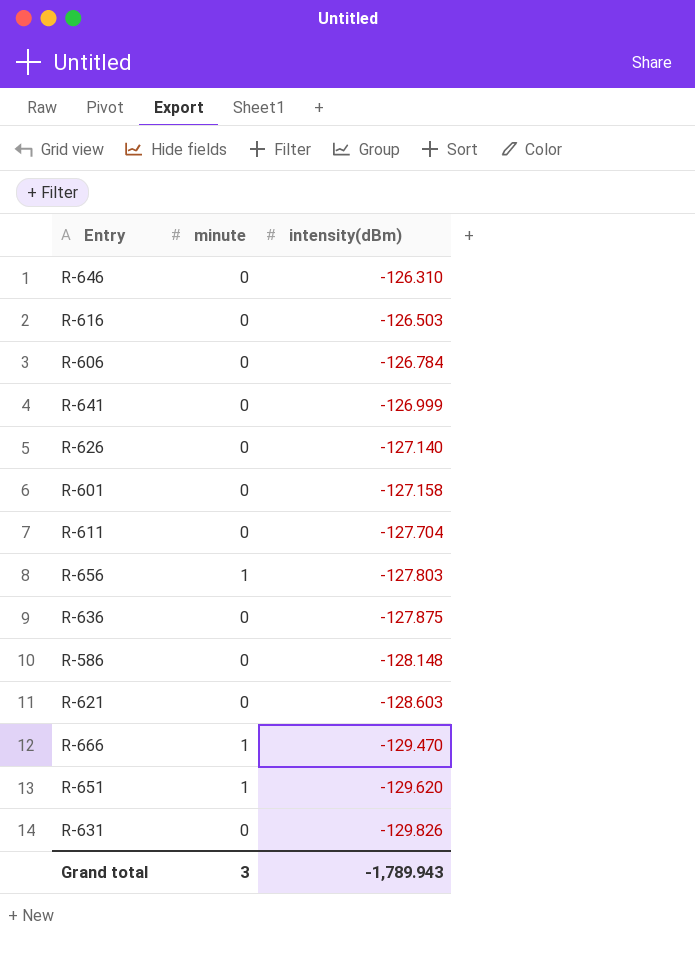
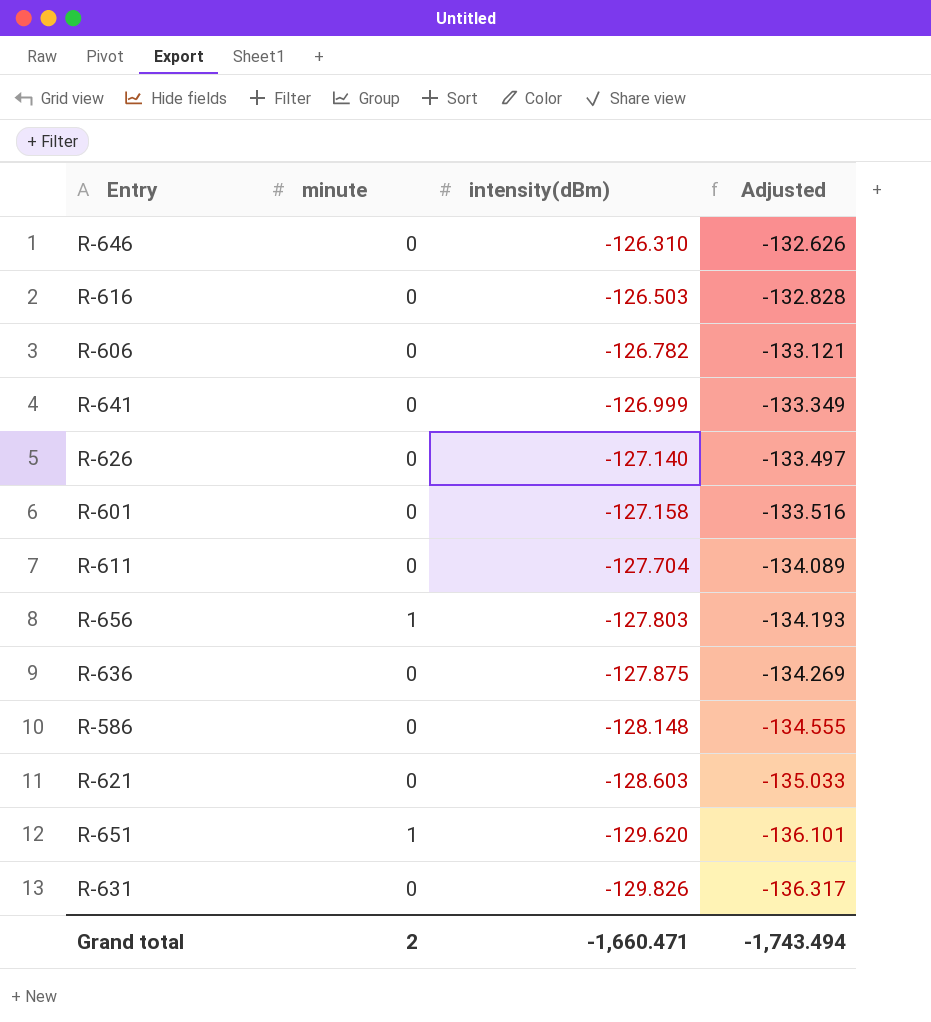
column Adjusted | formula: none -> [intensity(dBm)] * 1.05
row R-666: 1 | -129.470 -> none
R-606 | intensity(dBm): -126.784 -> -126.782
Grand total | minute: 3 -> 2
Grand total | intensity(dBm): -1,789.943 -> -1,660.471

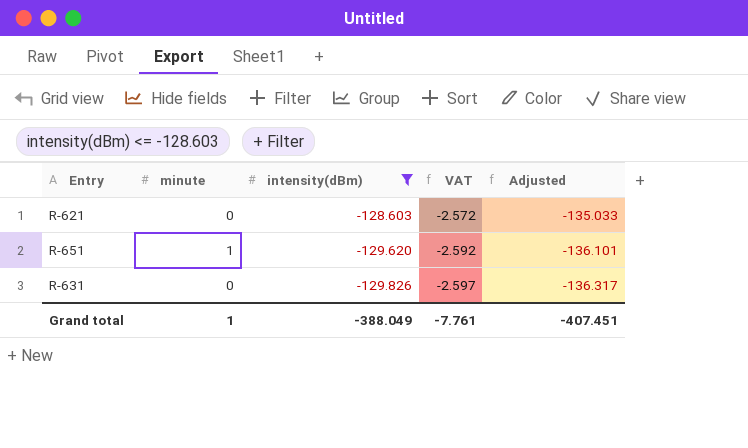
filter: none -> intensity(dBm) <= -128.603
column VAT | formula: none -> [intensity(dBm)] * 0.02
Grand total | minute: 2 -> 1
Grand total | intensity(dBm): -1,660.471 -> -388.049
Grand total | Adjusted: -1,743.494 -> -407.451

